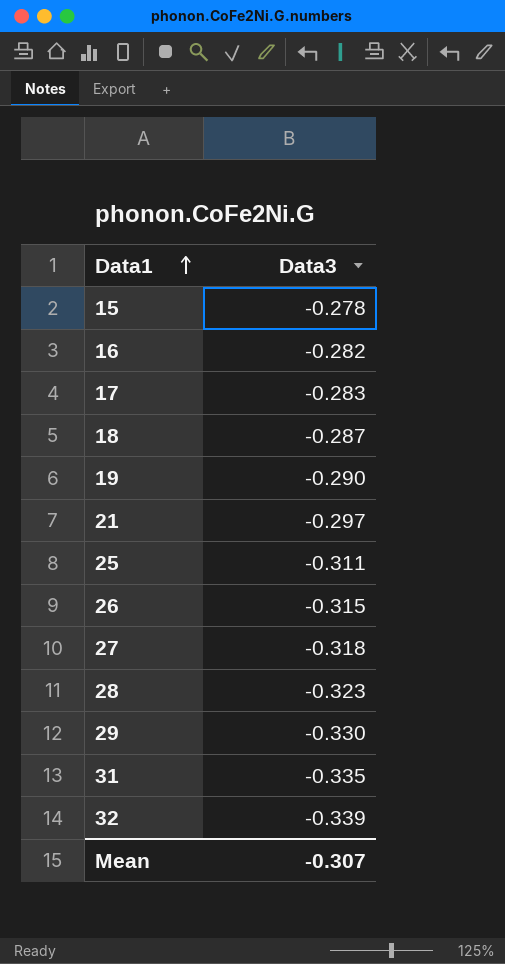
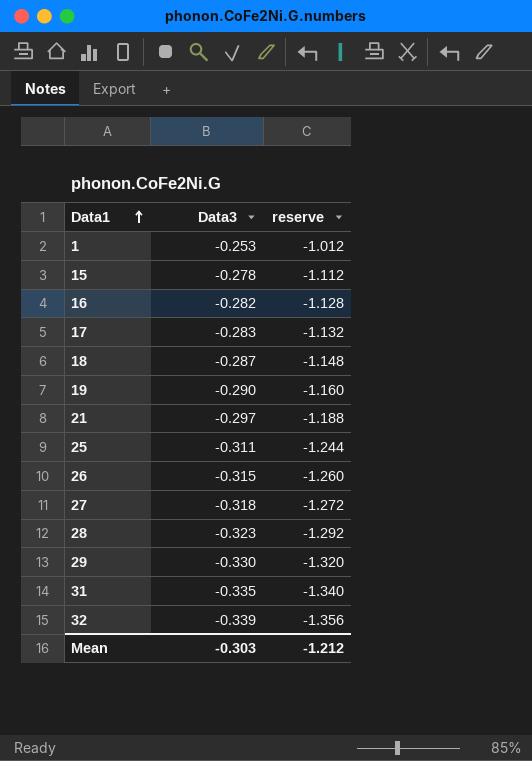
column reserve | formula: none -> [Data3] * 4
row 1: none -> -0.253 | -1.012
Mean | Data3: -0.307 -> -0.303

